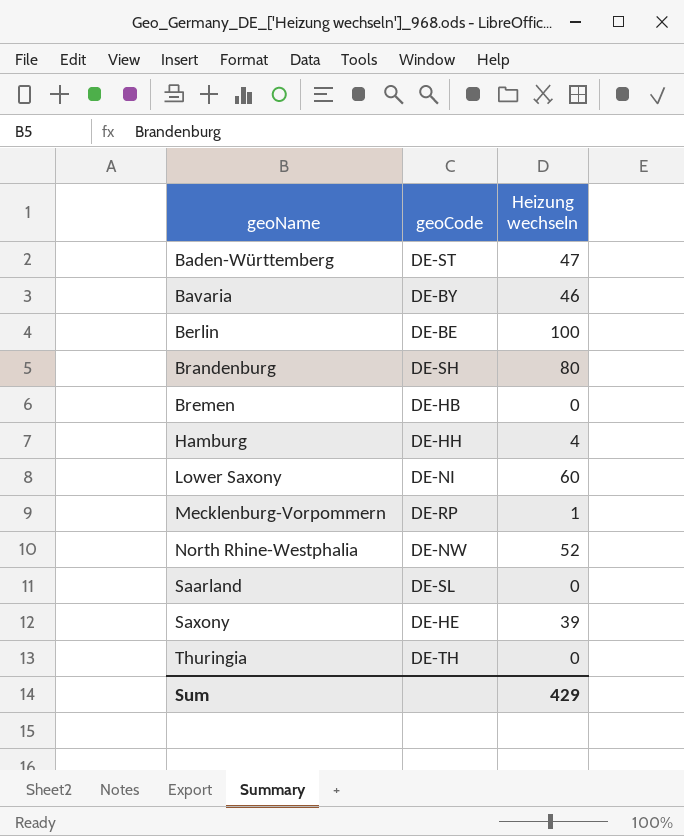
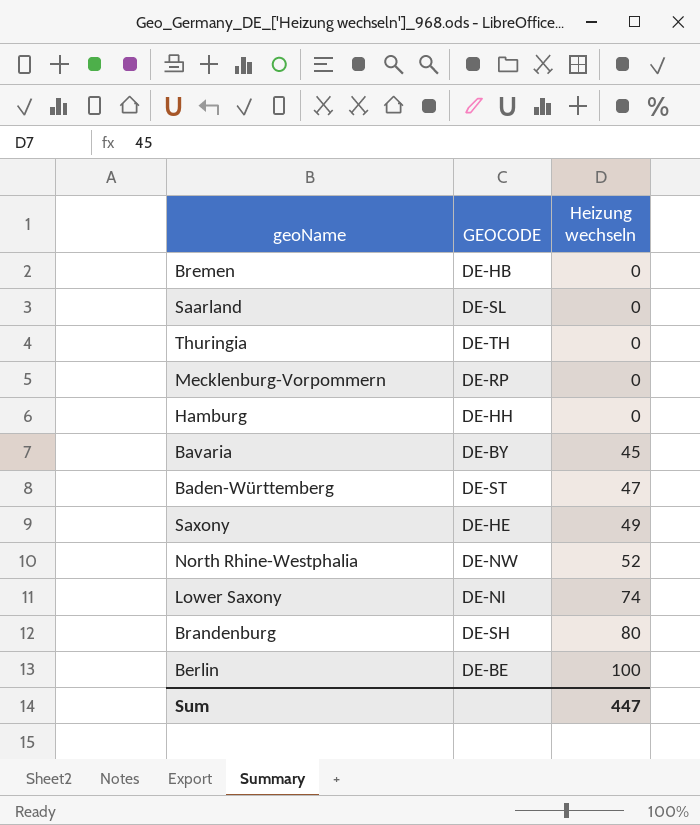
row order: geoName ascending -> Heizung wechseln ascending
column name: geoCode -> GEOCODE
Mecklenburg-Vorpommern | Heizung wechseln: 1 -> 0
Hamburg | Heizung wechseln: 4 -> 0
Bavaria | Heizung wechseln: 46 -> 45
Saxony | Heizung wechseln: 39 -> 49
Lower Saxony | Heizung wechseln: 60 -> 74
Sum | Heizung wechseln: 429 -> 447

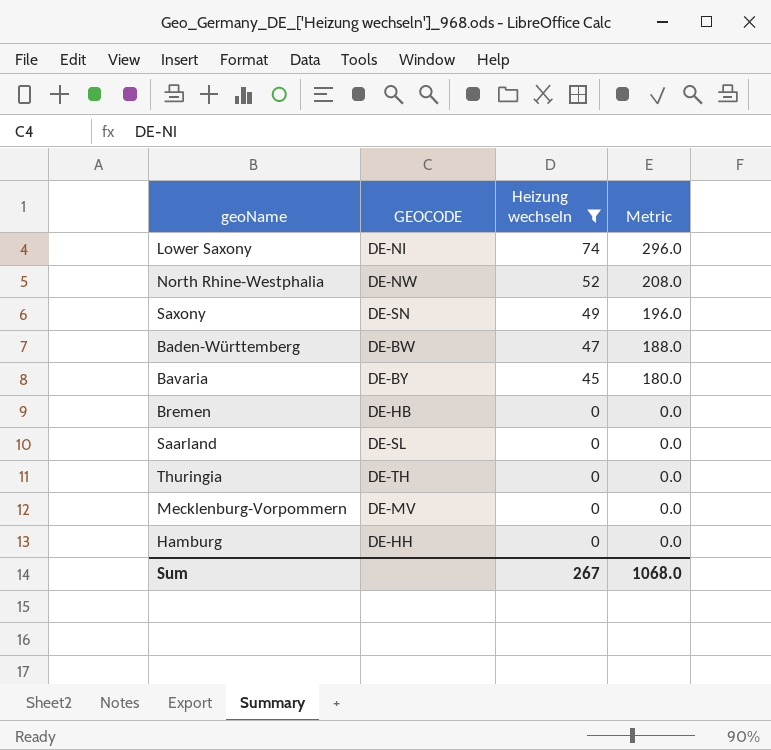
filter: none -> Heizung wechseln <= 74
row order: Heizung wechseln ascending -> Heizung wechseln descending
column Metric | formula: none -> [Heizung wechseln] * 4
Saxony | GEOCODE: DE-HE -> DE-SN
Baden-Württemberg | GEOCODE: DE-ST -> DE-BW
Mecklenburg-Vorpommern | GEOCODE: DE-RP -> DE-MV
Sum | Heizung wechseln: 447 -> 267

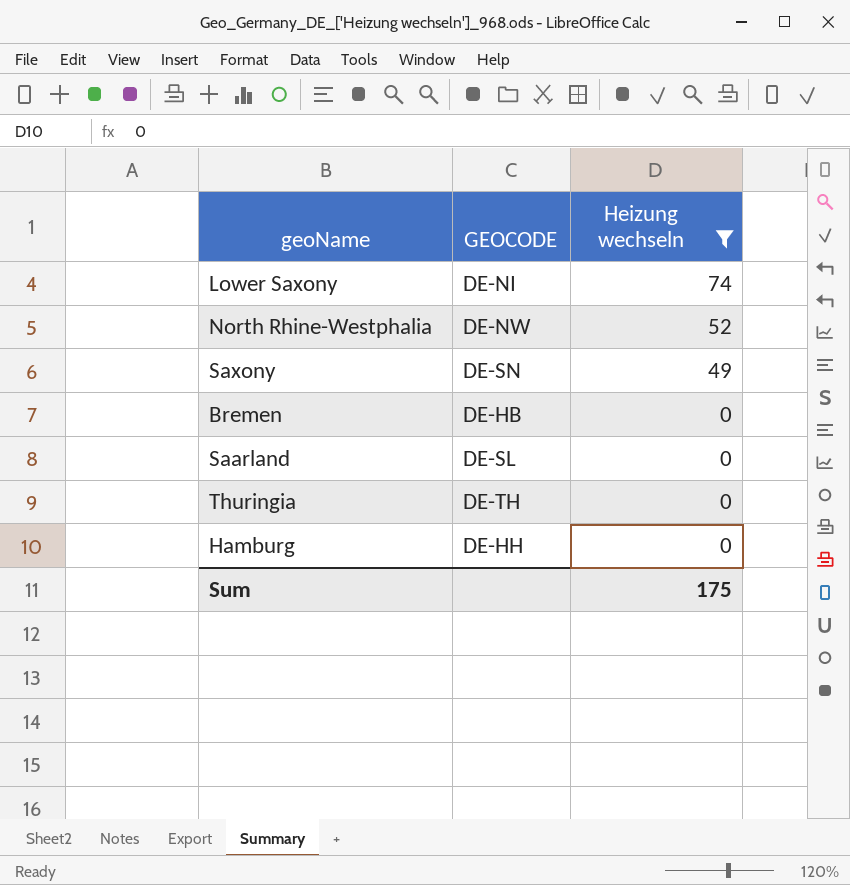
column Metric | formula: [Heizung wechseln] * 4 -> none
row Baden-Württemberg: DE-BW | 47 | 188.0 -> none
row Bavaria: DE-BY | 45 | 180.0 -> none
row Mecklenburg-Vorpommern: DE-MV | 0 | 0.0 -> none
Sum | Heizung wechseln: 267 -> 175

